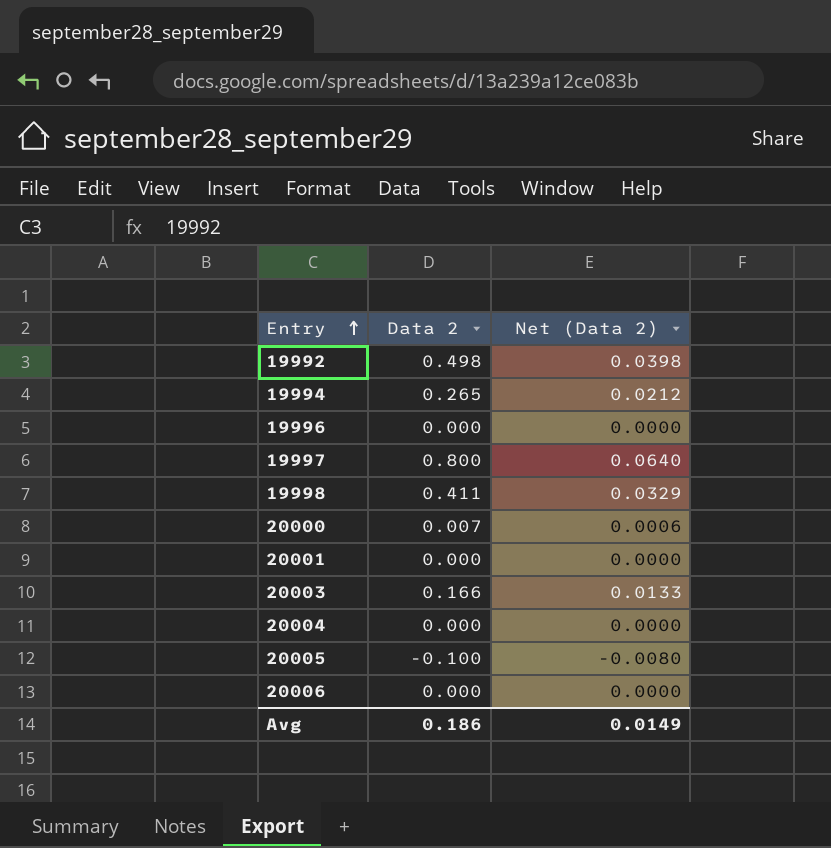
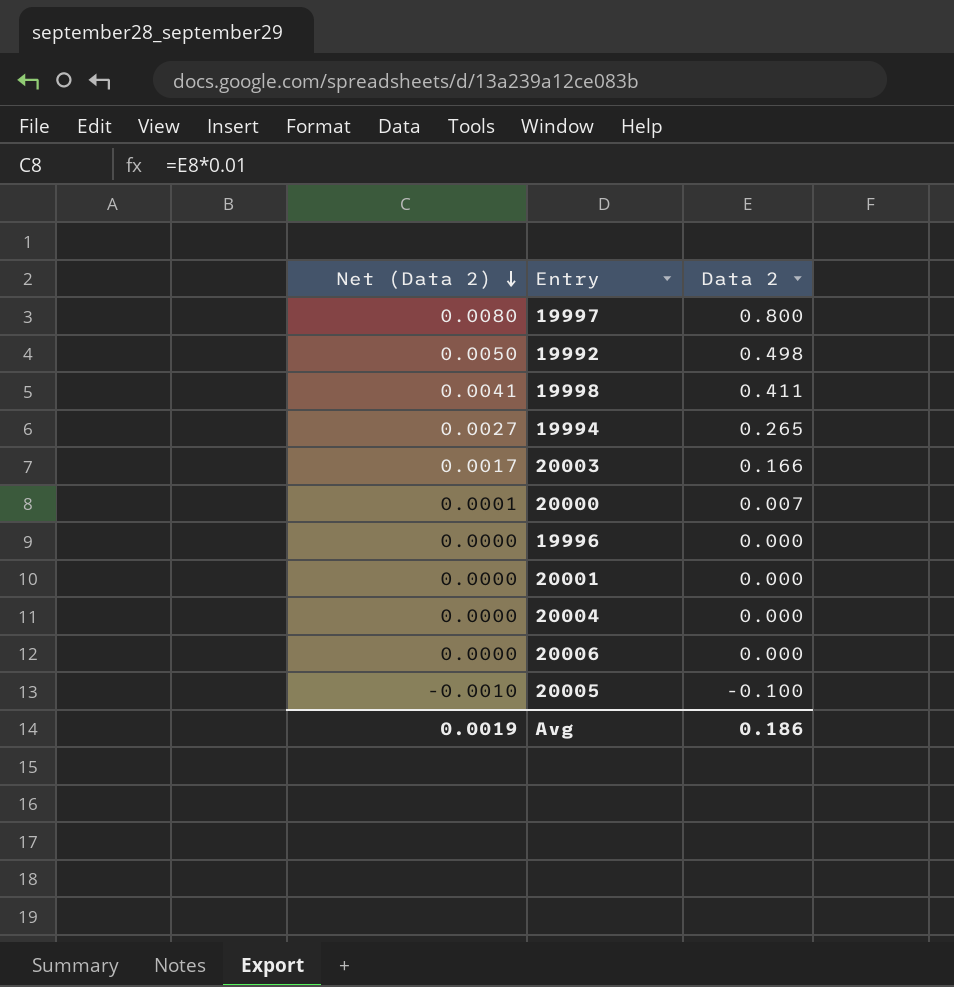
row order: Entry ascending -> Net (Data 2) descending
column Net (Data 2) | formula: [Data 2] * 0.08 -> [Data 2] * 0.01
column Net (Data 2) | position: 3 -> 1
Avg | Net (Data 2): 0.0149 -> 0.0019

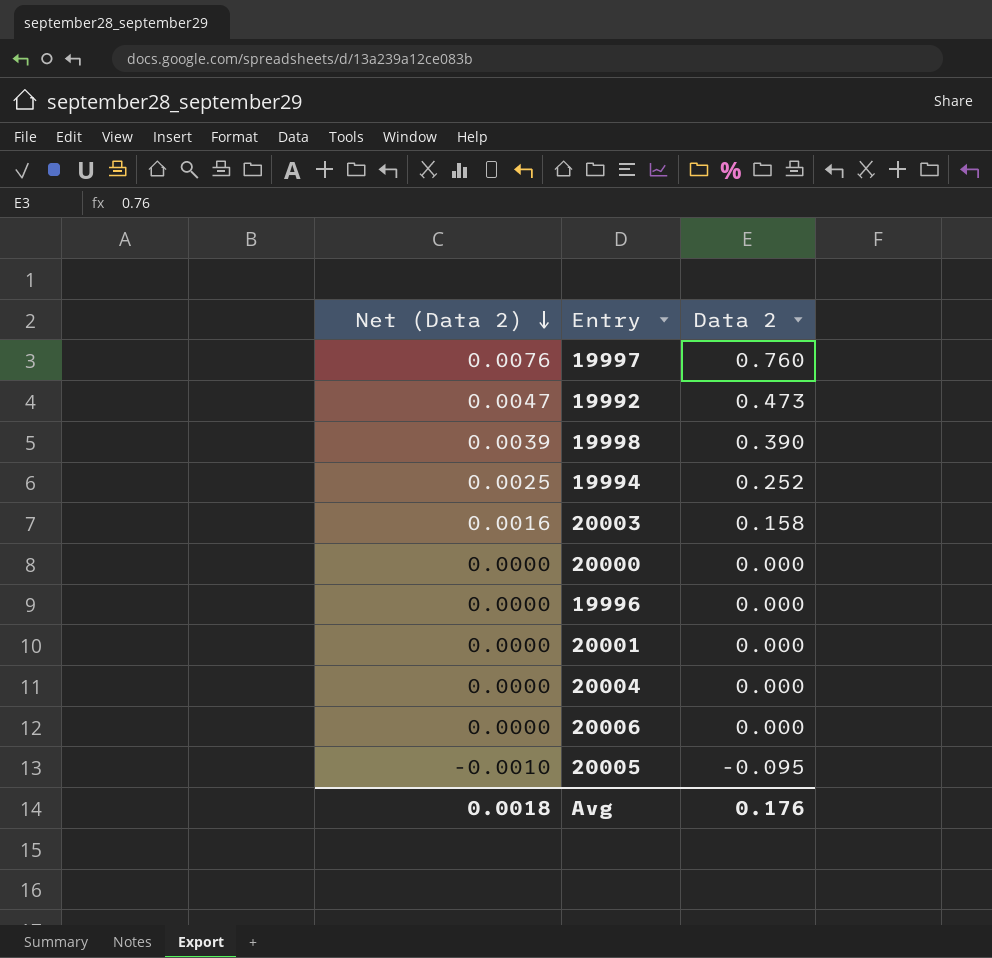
19997 | Net (Data 2): 0.0080 -> 0.0076
19997 | Data 2: 0.800 -> 0.760
19992 | Net (Data 2): 0.0050 -> 0.0047
19992 | Data 2: 0.498 -> 0.473
19998 | Net (Data 2): 0.0041 -> 0.0039
19998 | Data 2: 0.411 -> 0.390
19994 | Net (Data 2): 0.0027 -> 0.0025
19994 | Data 2: 0.265 -> 0.252
20003 | Net (Data 2): 0.0017 -> 0.0016
20003 | Data 2: 0.166 -> 0.158
20000 | Net (Data 2): 0.0001 -> 0.0000
20000 | Data 2: 0.007 -> 0.000
20005 | Data 2: -0.100 -> -0.095
Avg | Net (Data 2): 0.0019 -> 0.0018
Avg | Data 2: 0.186 -> 0.176

